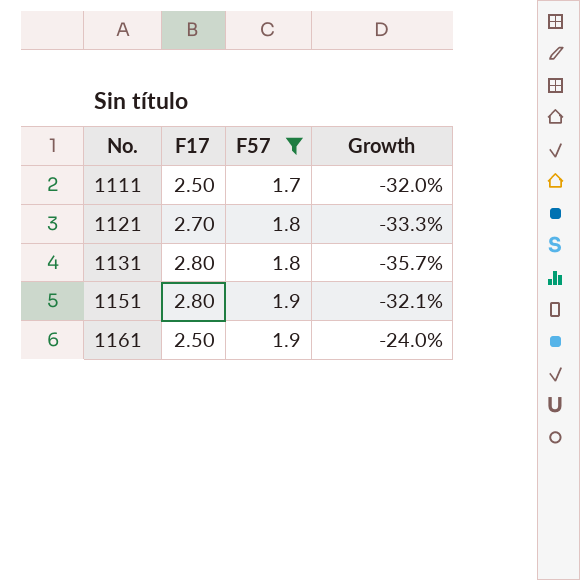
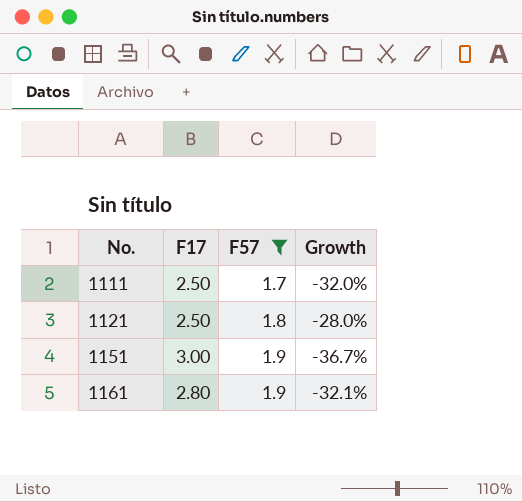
row 1131: 2.80 | 1.8 | -35.7% -> none
1121 | F17: 2.70 -> 2.50
1121 | Growth: -33.3% -> -28.0%
1151 | F17: 2.80 -> 3.00
1151 | Growth: -32.1% -> -36.7%
1161 | F17: 2.50 -> 2.80
1161 | Growth: -24.0% -> -32.1%

